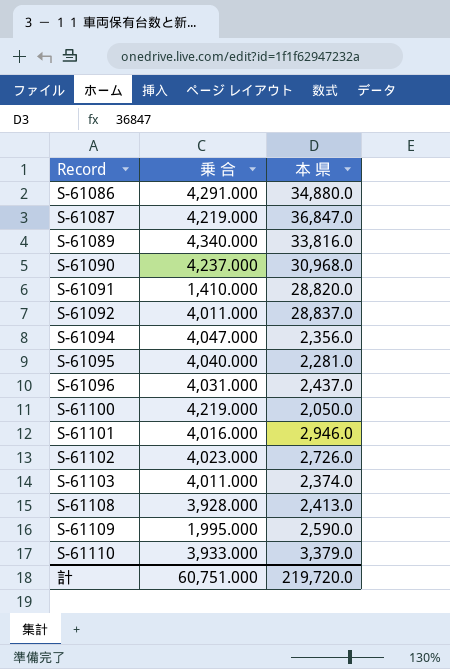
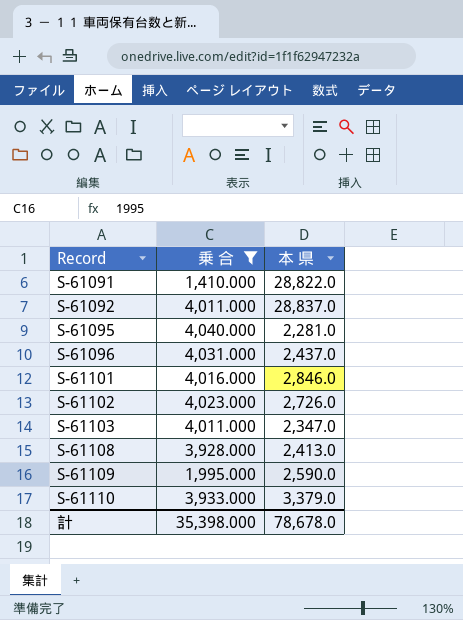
filter: none -> 乗 合 <= 4,040.000
S-61091 | 本 県: 28,820.0 -> 28,822.0
S-61101 | 本 県: 2,946.0 -> 2,846.0
S-61103 | 本 県: 2,374.0 -> 2,347.0
計 | 乗 合: 60,751.000 -> 35,398.000
計 | 本 県: 219,720.0 -> 78,678.0

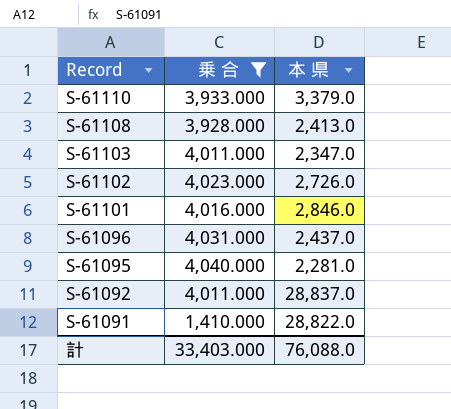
row order: Record ascending -> Record descending
row S-61109: 1,995.000 | 2,590.0 -> none
計 | 乗 合: 35,398.000 -> 33,403.000
計 | 本 県: 78,678.0 -> 76,088.0

